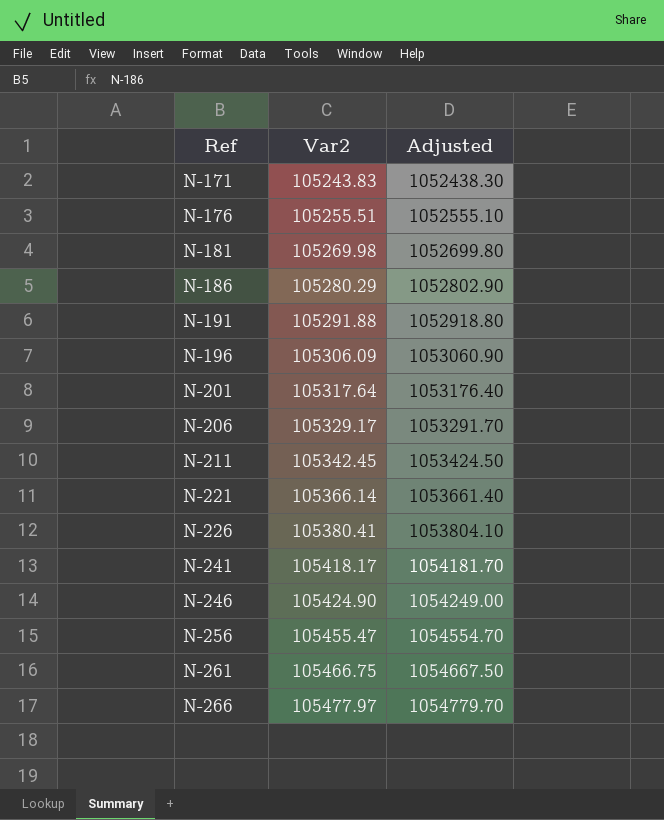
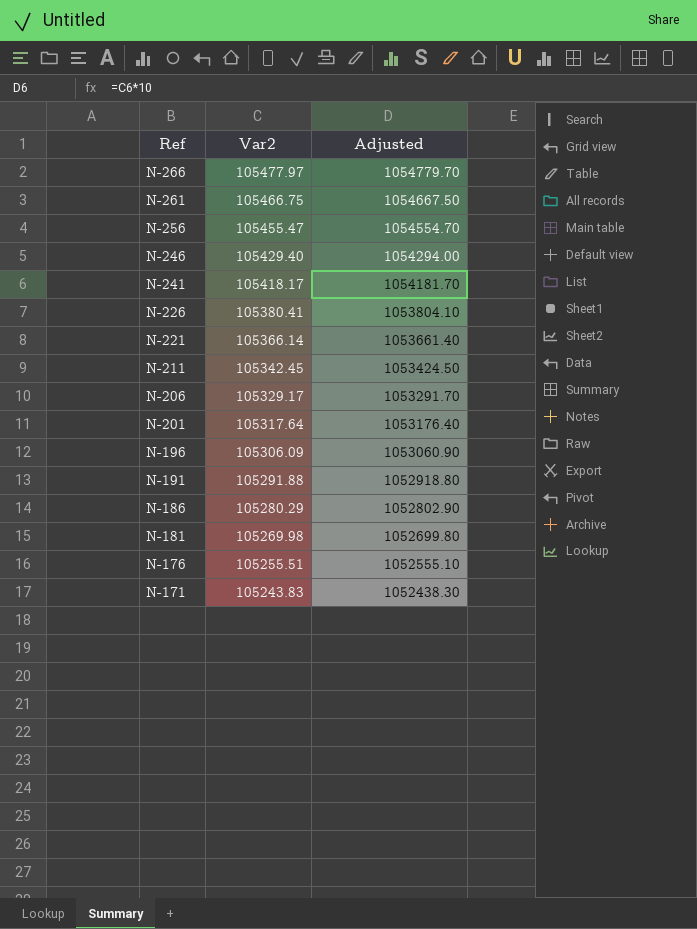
row order: Ref ascending -> Ref descending
N-246 | Var2: 105424.90 -> 105429.40
N-246 | Adjusted: 1054249.00 -> 1054294.00

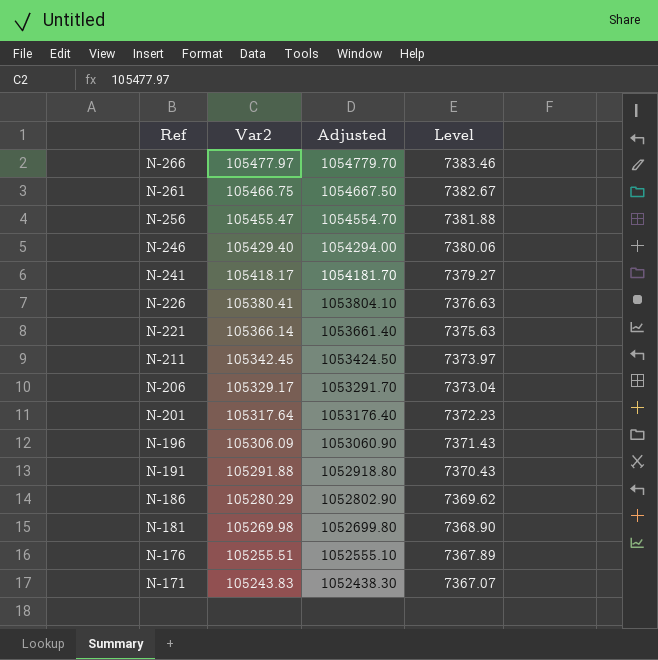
column Level | formula: none -> [Var2] * 0.07

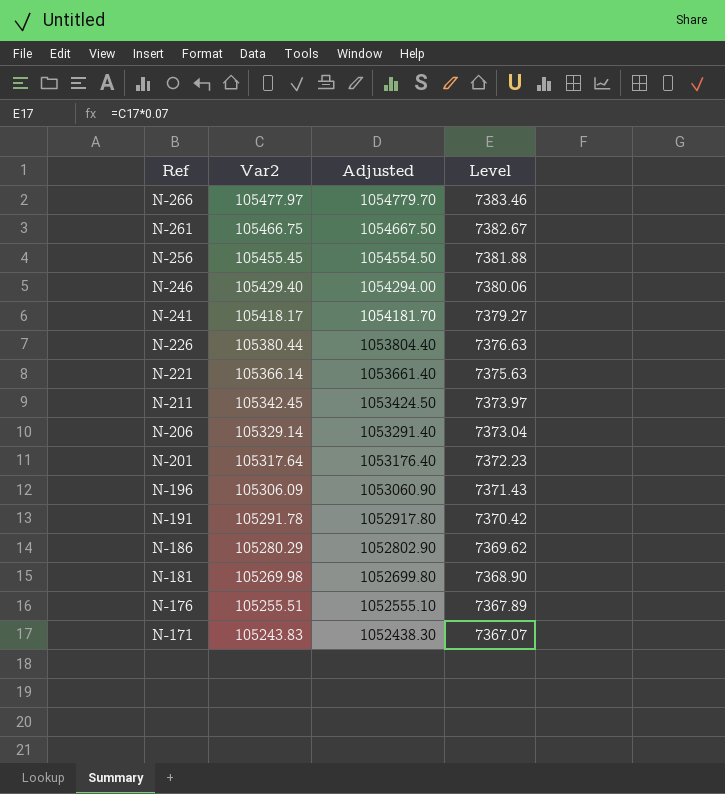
N-256 | Var2: 105455.47 -> 105455.45
N-256 | Adjusted: 1054554.70 -> 1054554.50
N-226 | Var2: 105380.41 -> 105380.44
N-226 | Adjusted: 1053804.10 -> 1053804.40
N-206 | Var2: 105329.17 -> 105329.14
N-206 | Adjusted: 1053291.70 -> 1053291.40
N-191 | Var2: 105291.88 -> 105291.78
N-191 | Adjusted: 1052918.80 -> 1052917.80
N-191 | Level: 7370.43 -> 7370.42

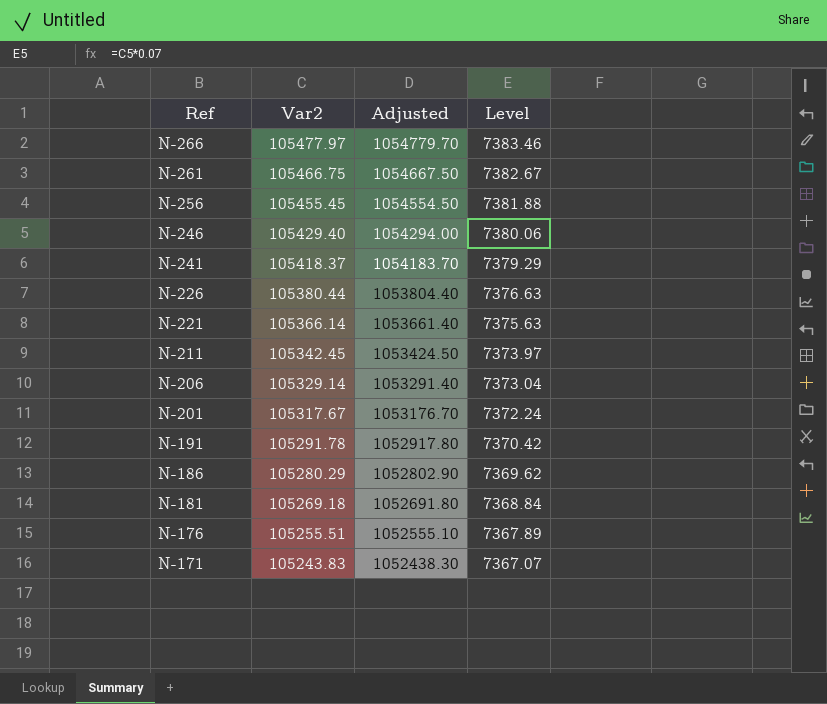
row N-196: 105306.09 | 1053060.90 | 7371.43 -> none
N-241 | Var2: 105418.17 -> 105418.37
N-241 | Adjusted: 1054181.70 -> 1054183.70
N-241 | Level: 7379.27 -> 7379.29
N-201 | Var2: 105317.64 -> 105317.67
N-201 | Adjusted: 1053176.40 -> 1053176.70
N-201 | Level: 7372.23 -> 7372.24
N-181 | Var2: 105269.98 -> 105269.18
N-181 | Adjusted: 1052699.80 -> 1052691.80
N-181 | Level: 7368.90 -> 7368.84

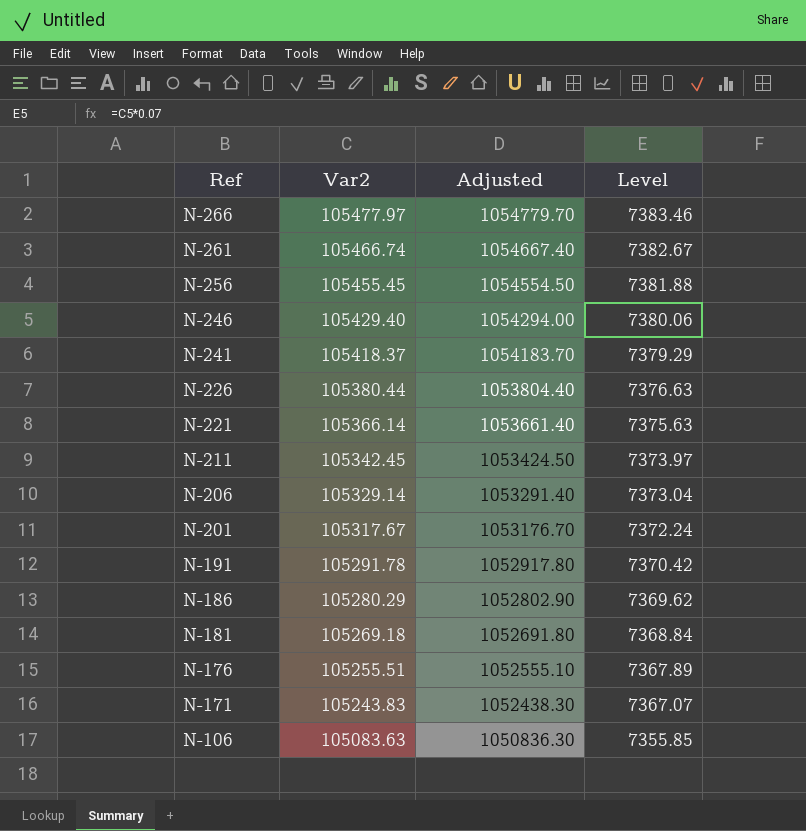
N-261 | Var2: 105466.75 -> 105466.74
N-261 | Adjusted: 1054667.50 -> 1054667.40
row N-106: none -> 105083.63 | 1050836.30 | 7355.85

